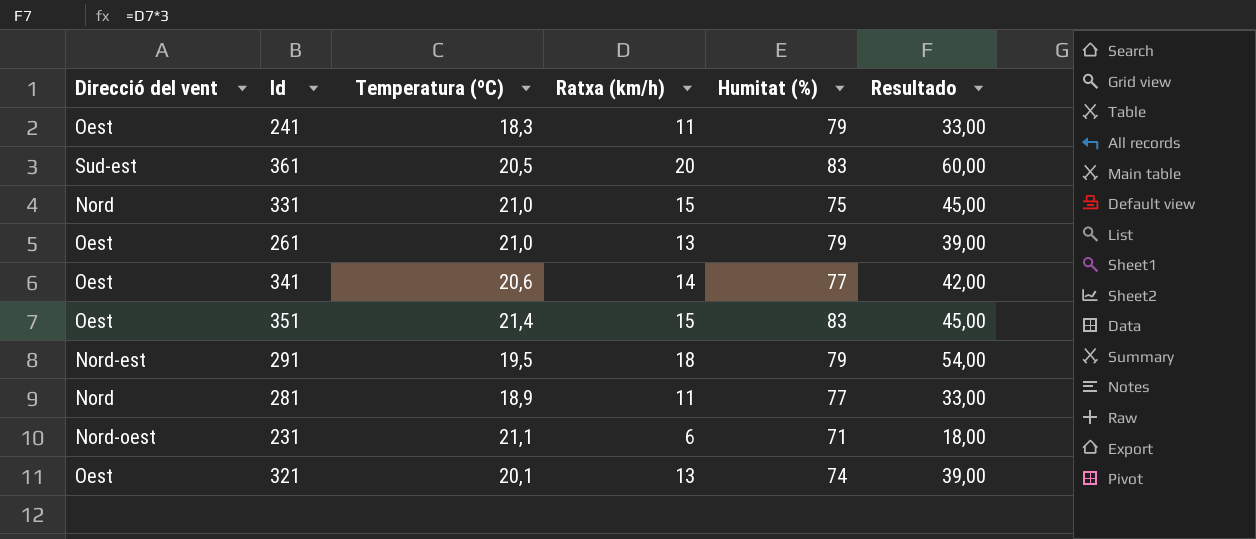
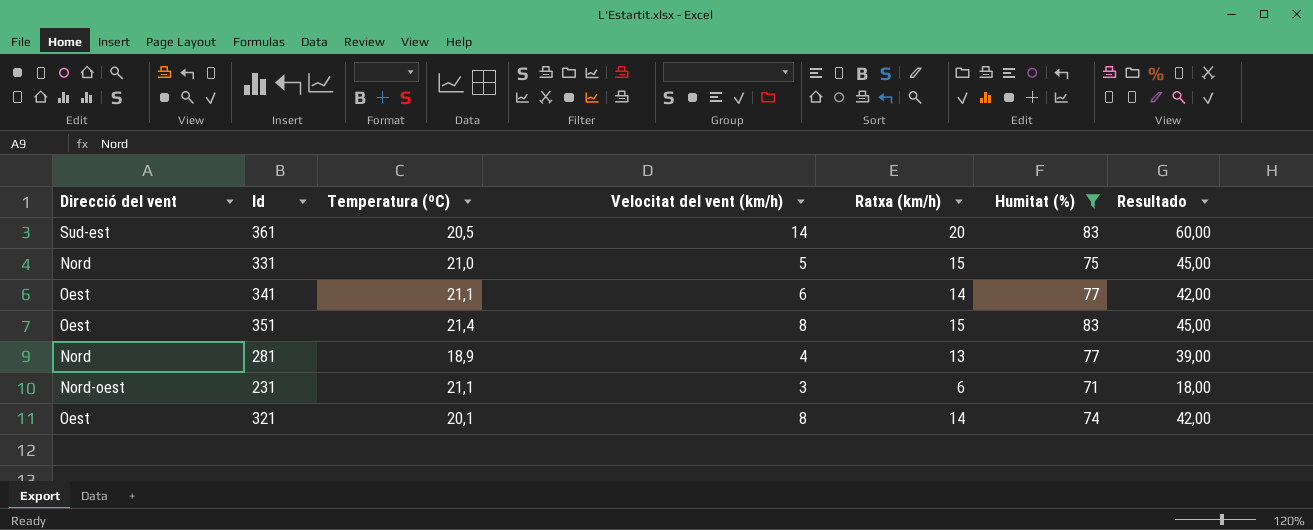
filter: none -> Humitat (%) != 79
column Velocitat del vent (km/h) | position: none -> 4
341 | Temperatura (ºC): 20,6 -> 21,1
281 | Ratxa (km/h): 11 -> 13
281 | Resultado: 33,00 -> 39,00
321 | Ratxa (km/h): 13 -> 14
321 | Resultado: 39,00 -> 42,00

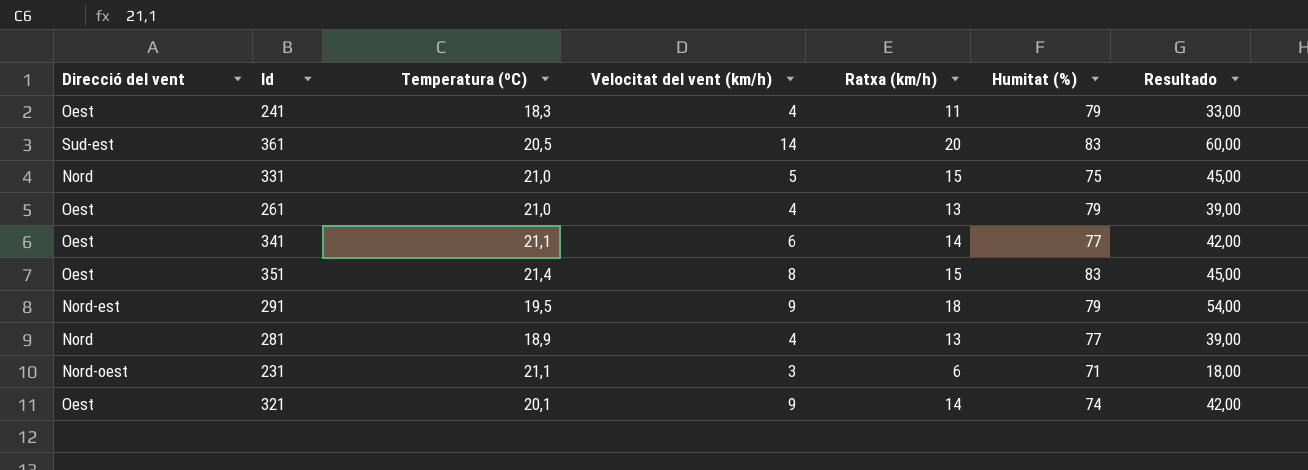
filter: Humitat (%) != 79 -> none
321 | Velocitat del vent (km/h): 8 -> 9

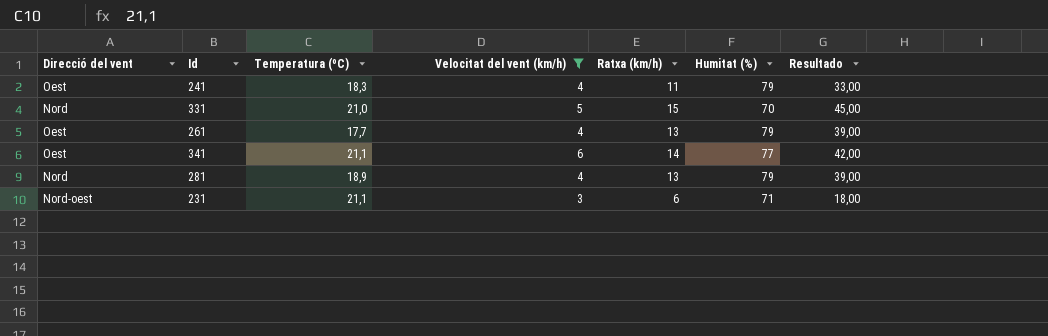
filter: none -> Velocitat del vent (km/h) <= 6
331 | Humitat (%): 75 -> 70
261 | Temperatura (ºC): 21,0 -> 17,7
281 | Humitat (%): 77 -> 79

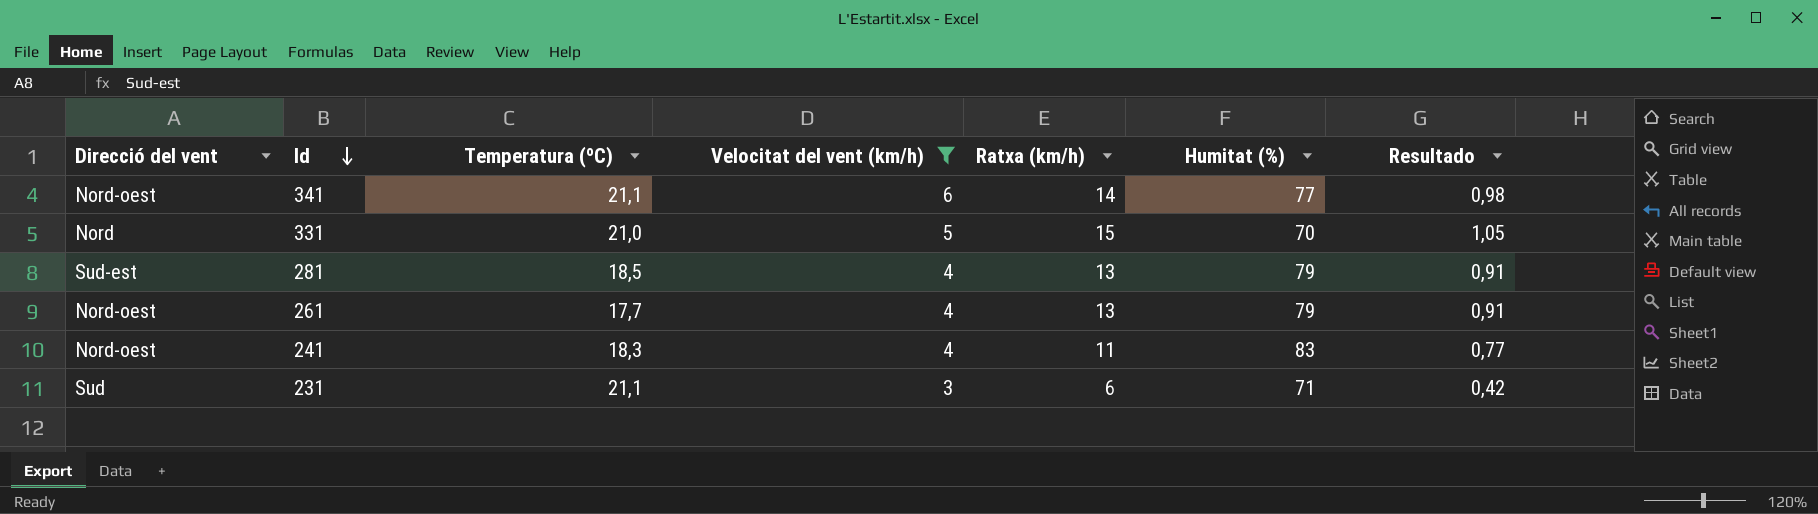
row order: none -> Id descending
column Resultado | formula: [Ratxa (km/h)] * 3 -> [Ratxa (km/h)] * 0,07
341 | Direcció del vent: Oest -> Nord-oest
281 | Direcció del vent: Nord -> Sud-est
281 | Temperatura (ºC): 18,9 -> 18,5
261 | Direcció del vent: Oest -> Nord-oest
241 | Direcció del vent: Oest -> Nord-oest
241 | Humitat (%): 79 -> 83
231 | Direcció del vent: Nord-oest -> Sud

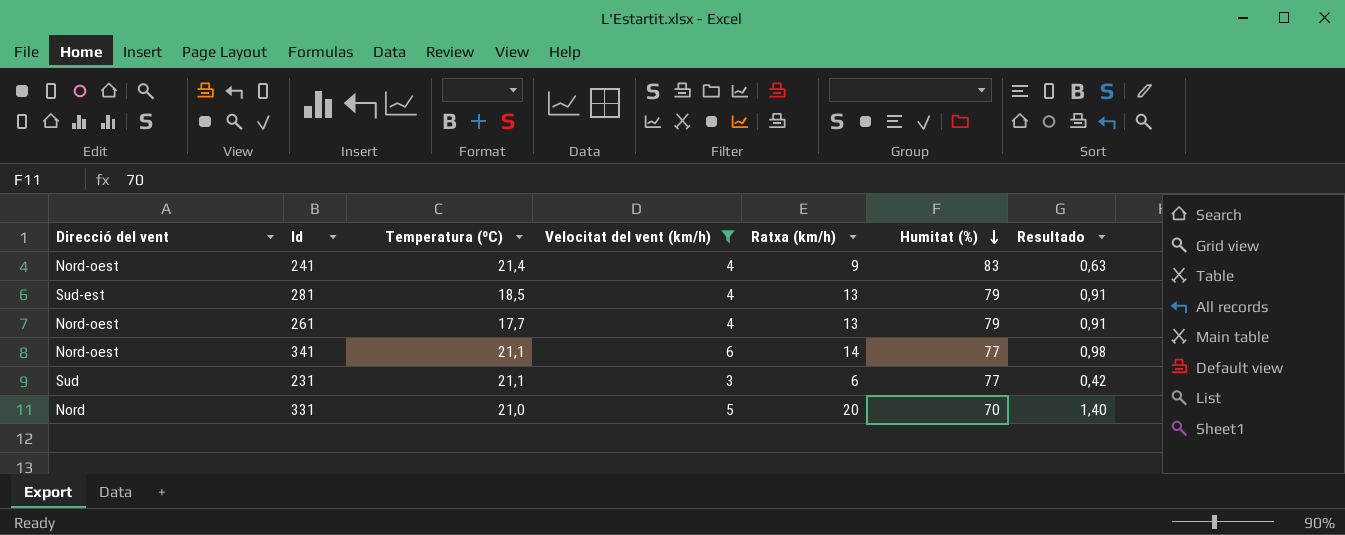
row order: Id descending -> Humitat (%) descending
241 | Temperatura (ºC): 18,3 -> 21,4
241 | Ratxa (km/h): 11 -> 9
241 | Resultado: 0,77 -> 0,63
231 | Humitat (%): 71 -> 77
331 | Ratxa (km/h): 15 -> 20
331 | Resultado: 1,05 -> 1,40

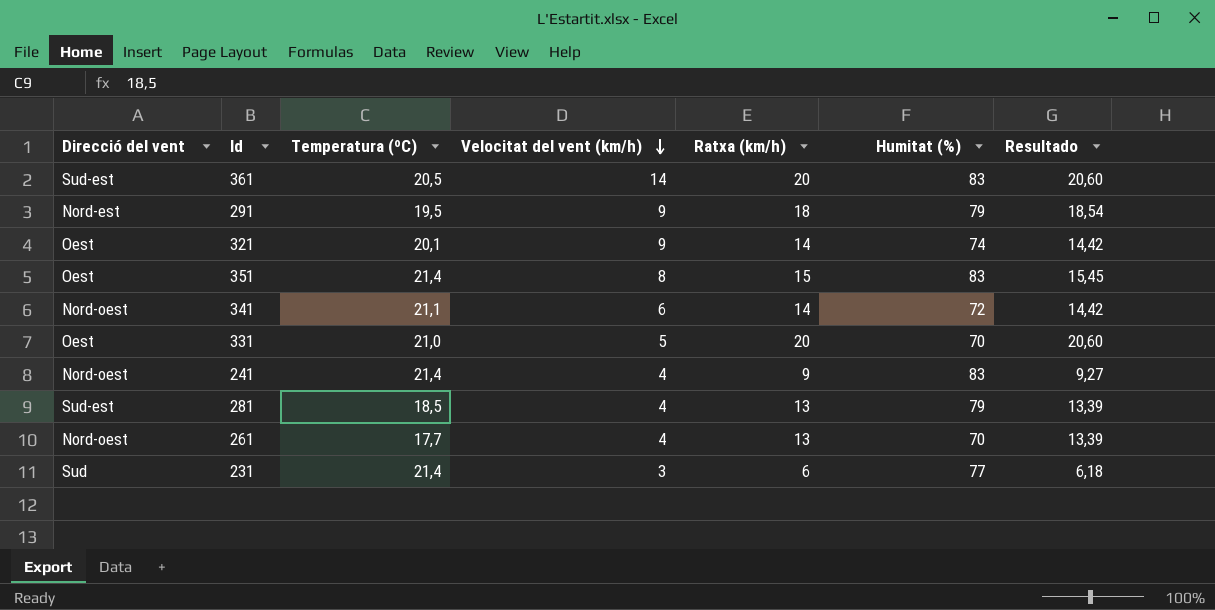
filter: Velocitat del vent (km/h) <= 6 -> none
row order: Humitat (%) descending -> Velocitat del vent (km/h) descending
column Resultado | formula: [Ratxa (km/h)] * 0,07 -> [Ratxa (km/h)] * 1,03
341 | Humitat (%): 77 -> 72
331 | Direcció del vent: Nord -> Oest
261 | Humitat (%): 79 -> 70
231 | Temperatura (ºC): 21,1 -> 21,4

